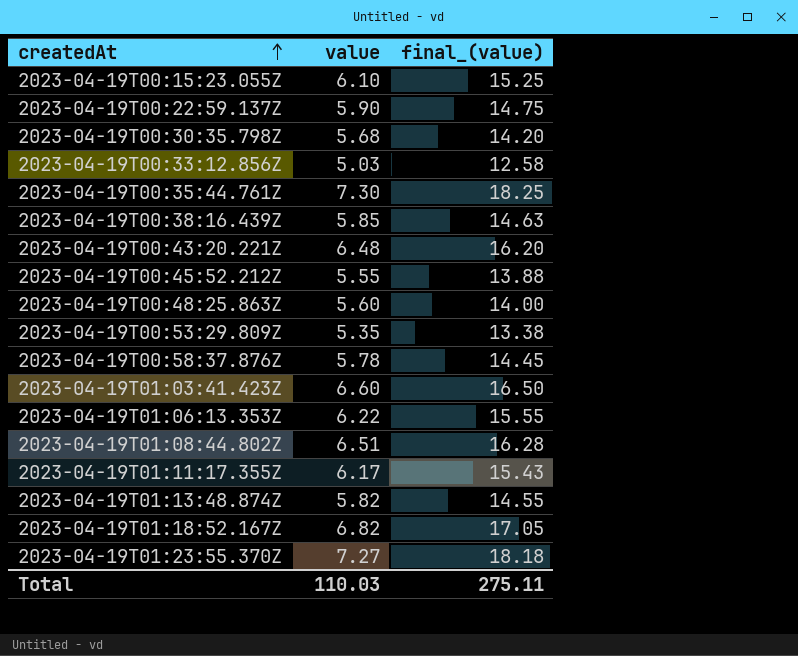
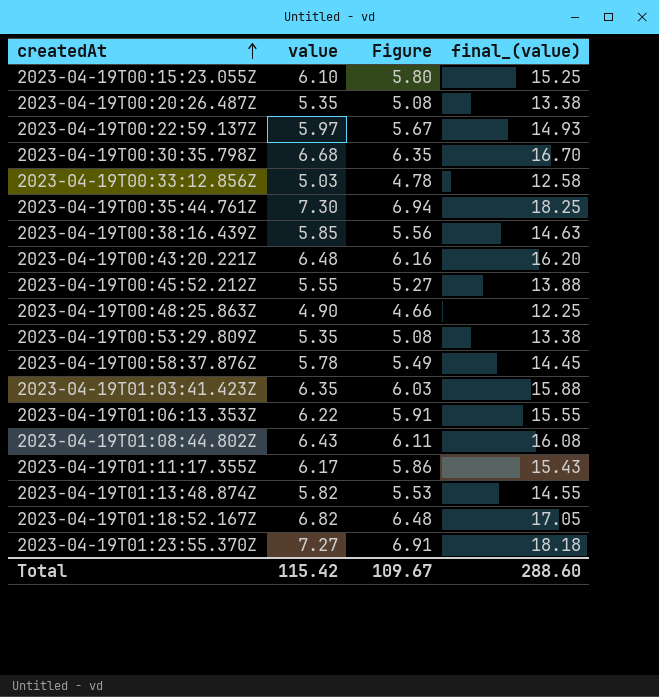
column Figure | formula: none -> [value] * 0.95
row 2023-04-19T00:20:26.487Z: none -> 5.35 | 5.08 | 13.38
2023-04-19T00:22:59.137Z | value: 5.90 -> 5.97
2023-04-19T00:22:59.137Z | final_(value): 14.75 -> 14.93
2023-04-19T00:30:35.798Z | value: 5.68 -> 6.68
2023-04-19T00:30:35.798Z | final_(value): 14.20 -> 16.70
2023-04-19T00:48:25.863Z | value: 5.60 -> 4.90
2023-04-19T00:48:25.863Z | final_(value): 14.00 -> 12.25
2023-04-19T01:03:41.423Z | value: 6.60 -> 6.35
2023-04-19T01:03:41.423Z | final_(value): 16.50 -> 15.88
2023-04-19T01:08:44.802Z | value: 6.51 -> 6.43
2023-04-19T01:08:44.802Z | final_(value): 16.28 -> 16.08
Total | value: 110.03 -> 115.42
Total | final_(value): 275.11 -> 288.60

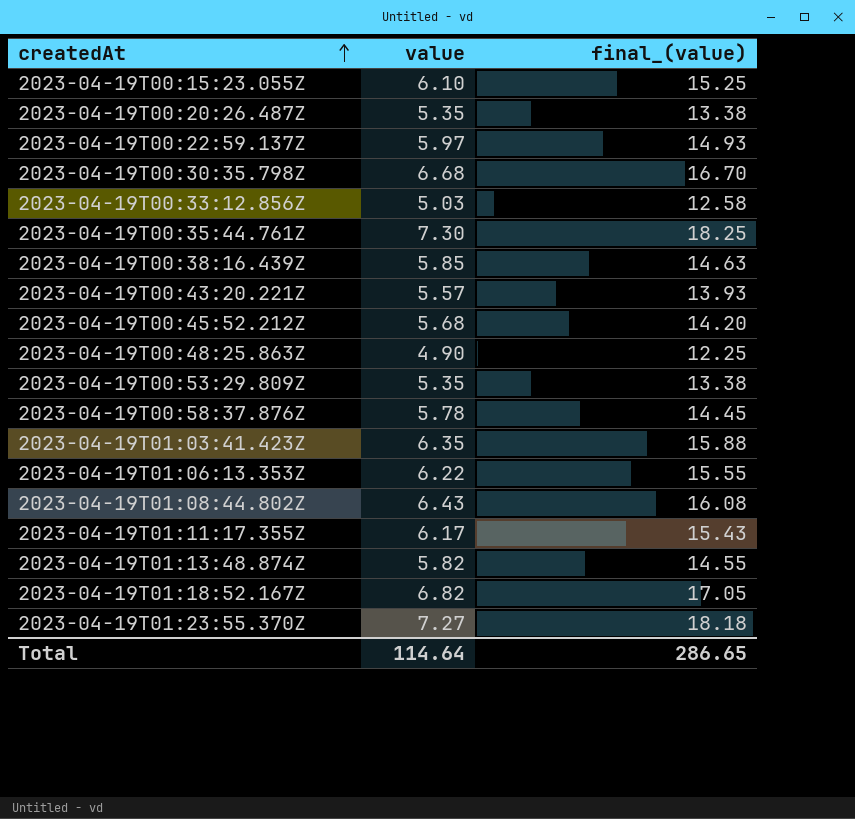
column Figure | formula: [value] * 0.95 -> none
2023-04-19T00:43:20.221Z | value: 6.48 -> 5.57
2023-04-19T00:43:20.221Z | final_(value): 16.20 -> 13.93
2023-04-19T00:45:52.212Z | value: 5.55 -> 5.68
2023-04-19T00:45:52.212Z | final_(value): 13.88 -> 14.20
Total | value: 115.42 -> 114.64
Total | final_(value): 288.60 -> 286.65

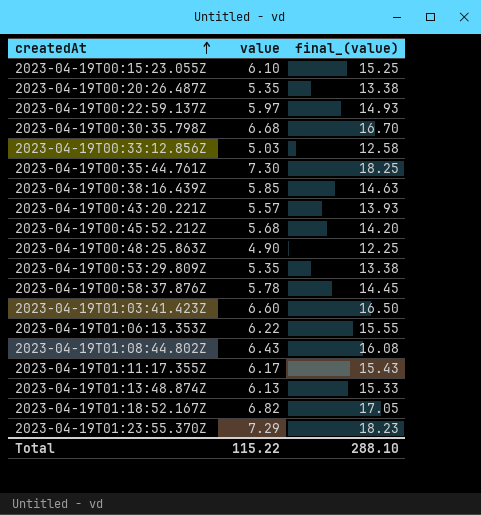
2023-04-19T01:03:41.423Z | value: 6.35 -> 6.60
2023-04-19T01:03:41.423Z | final_(value): 15.88 -> 16.50
2023-04-19T01:13:48.874Z | value: 5.82 -> 6.13
2023-04-19T01:13:48.874Z | final_(value): 14.55 -> 15.33
2023-04-19T01:23:55.370Z | value: 7.27 -> 7.29
2023-04-19T01:23:55.370Z | final_(value): 18.18 -> 18.23
Total | value: 114.64 -> 115.22
Total | final_(value): 286.65 -> 288.10

